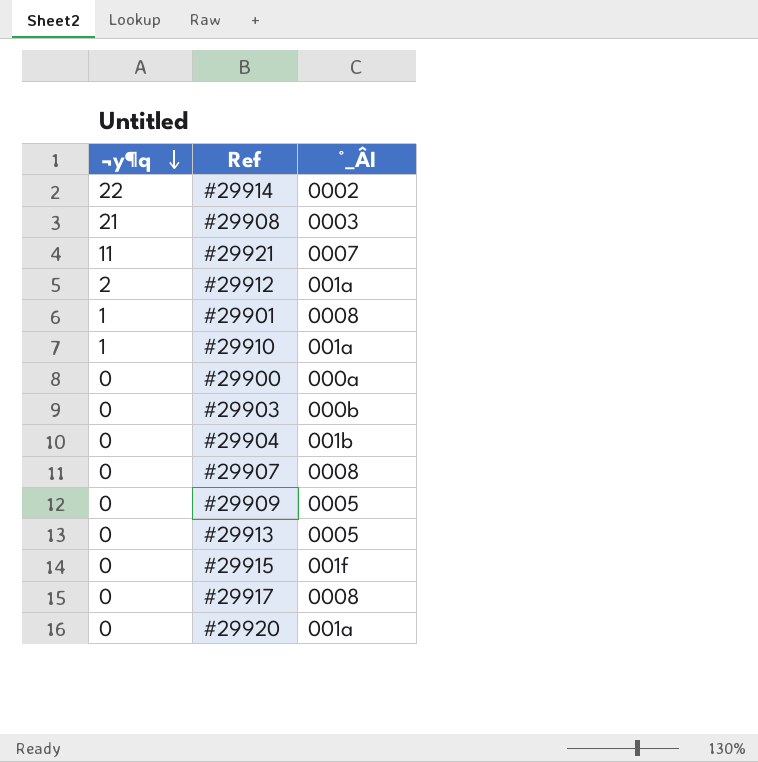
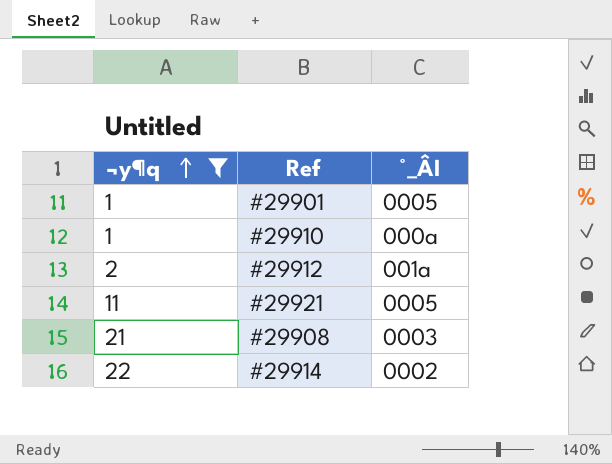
filter: none -> ¬y¶q != 0
row order: ¬y¶q descending -> ¬y¶q ascending
#29901 | °_ÂI: 0008 -> 0005
#29910 | °_ÂI: 001a -> 000a
#29921 | °_ÂI: 0007 -> 0005

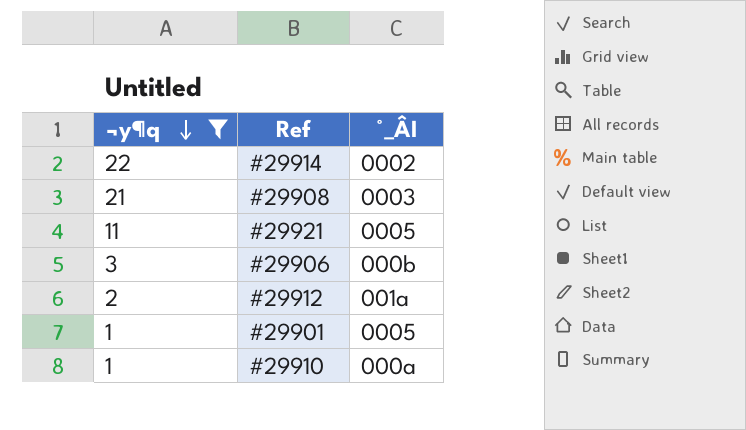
row order: ¬y¶q ascending -> ¬y¶q descending
row #29906: none -> 3 | 000b

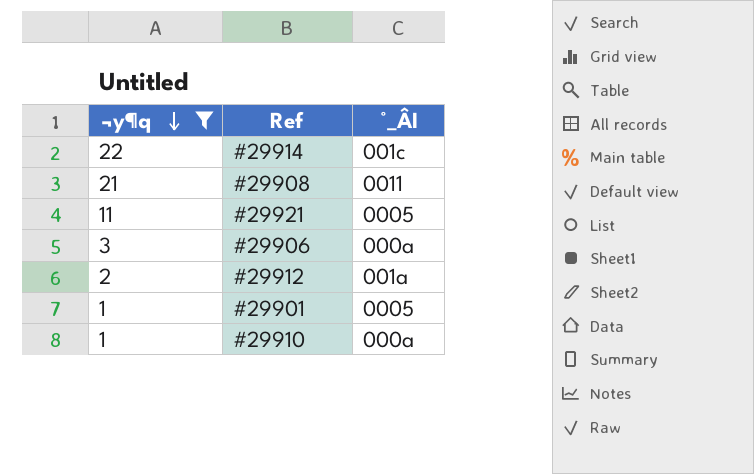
#29914 | °_ÂI: 0002 -> 001c
#29908 | °_ÂI: 0003 -> 0011
#29906 | °_ÂI: 000b -> 000a

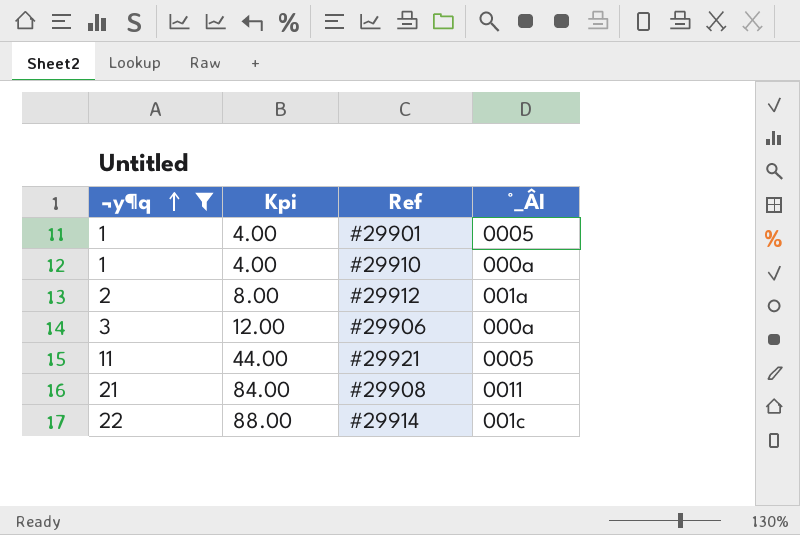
row order: ¬y¶q descending -> ¬y¶q ascending
column Kpi | formula: none -> [¬y¶q] * 4

